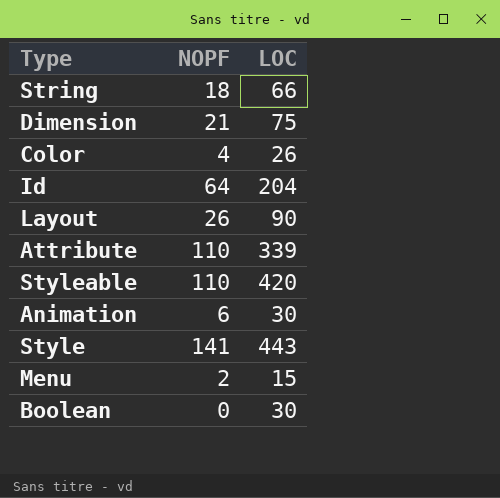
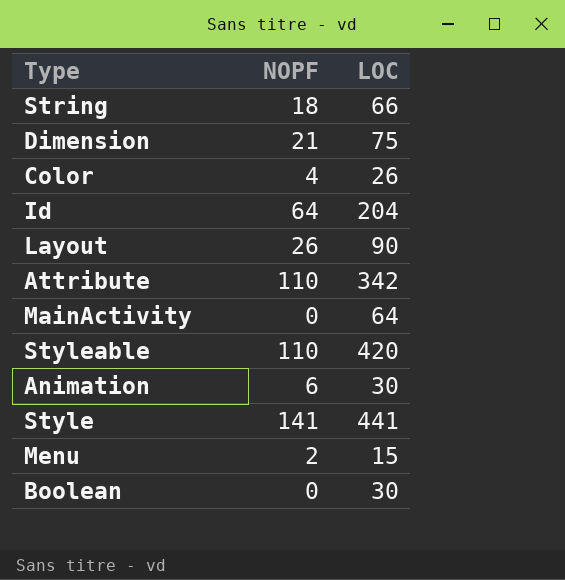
Attribute | LOC: 339 -> 342
row MainActivity: none -> 0 | 64
Style | LOC: 443 -> 441

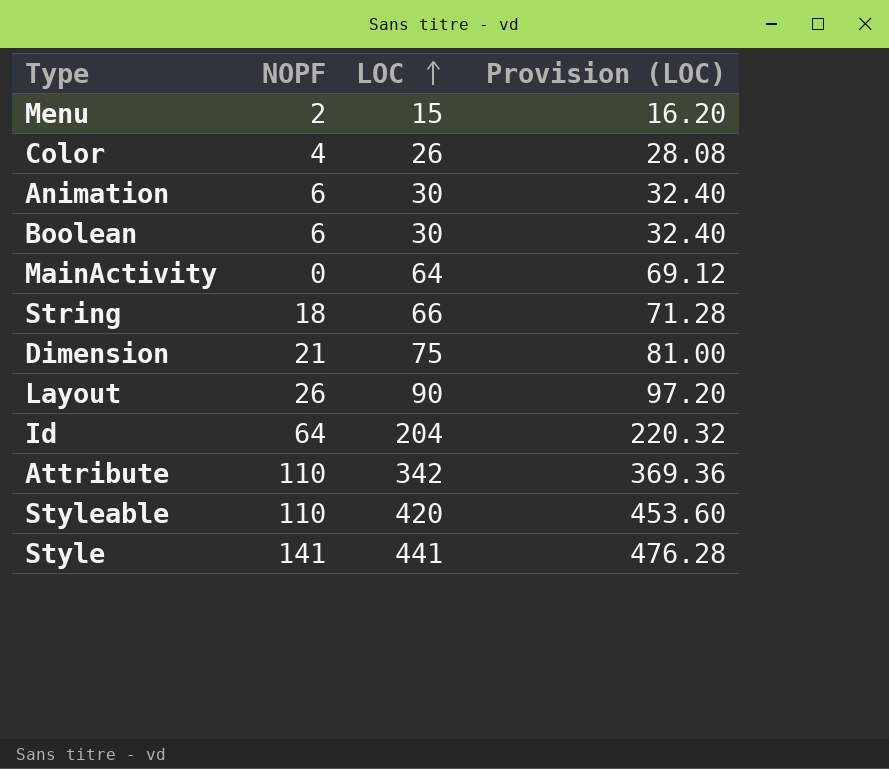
row order: none -> LOC ascending
column Provision (LOC) | formula: none -> [LOC] * 1.08
Boolean | NOPF: 0 -> 6

